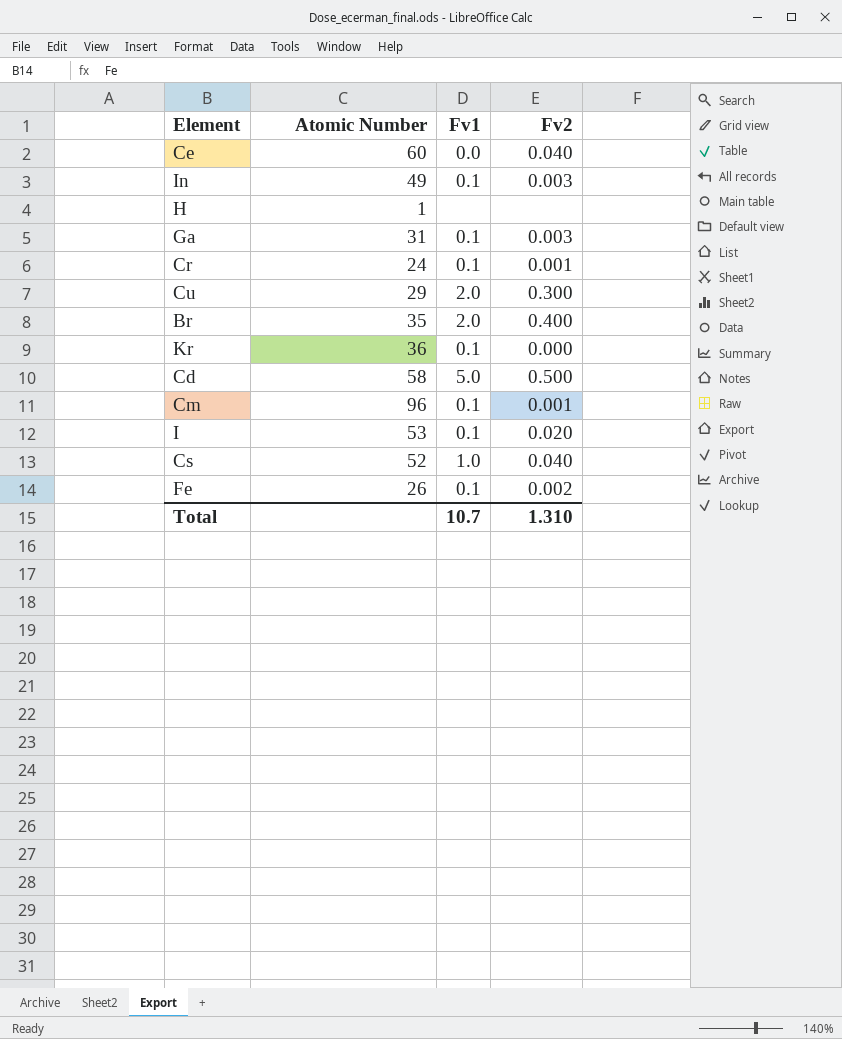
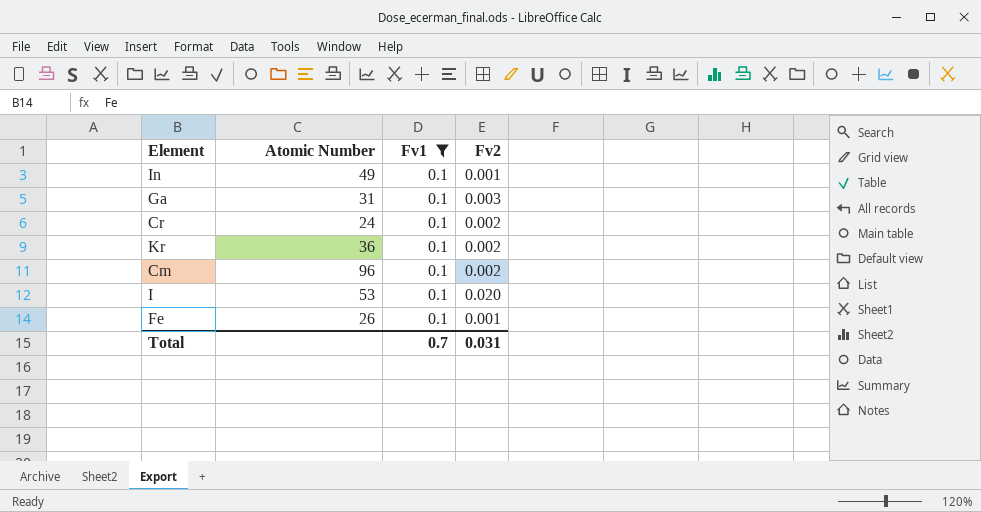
filter: none -> Fv1 = 0.1
In | Fv2: 0.003 -> 0.001
Cr | Fv2: 0.001 -> 0.002
Kr | Fv2: 0.000 -> 0.002
Cm | Fv2: 0.001 -> 0.002
Fe | Fv2: 0.002 -> 0.001
Total | Fv1: 10.7 -> 0.7
Total | Fv2: 1.310 -> 0.031

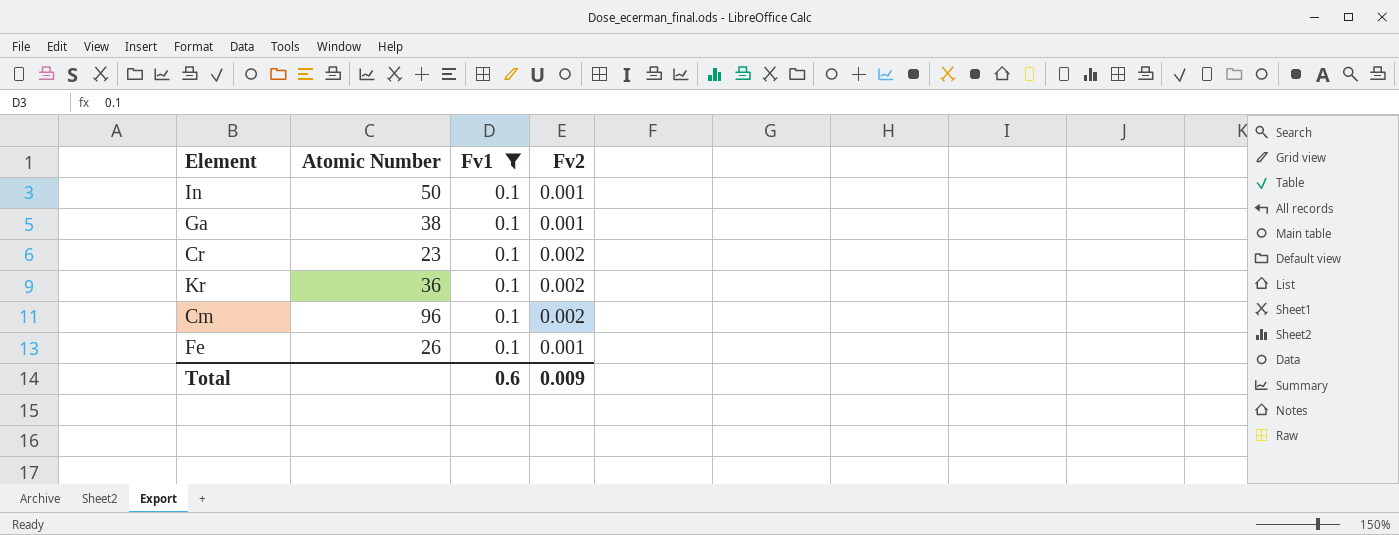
row I: 53 | 0.1 | 0.020 -> none
In | Atomic Number: 49 -> 50
Ga | Atomic Number: 31 -> 38
Ga | Fv2: 0.003 -> 0.001
Cr | Atomic Number: 24 -> 23
Total | Fv1: 0.7 -> 0.6
Total | Fv2: 0.031 -> 0.009

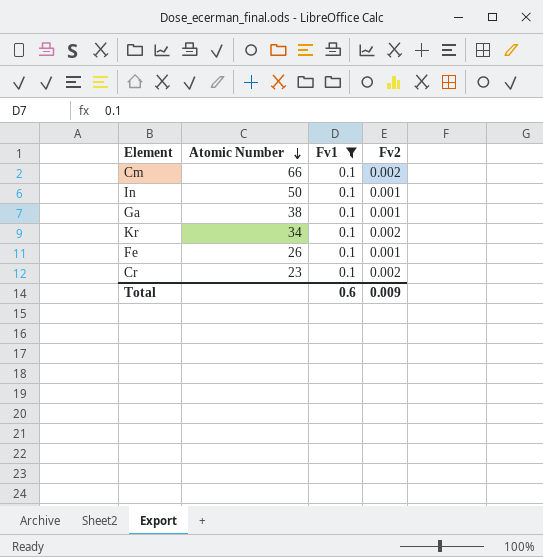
row order: none -> Atomic Number descending
Cm | Atomic Number: 96 -> 66
Kr | Atomic Number: 36 -> 34

